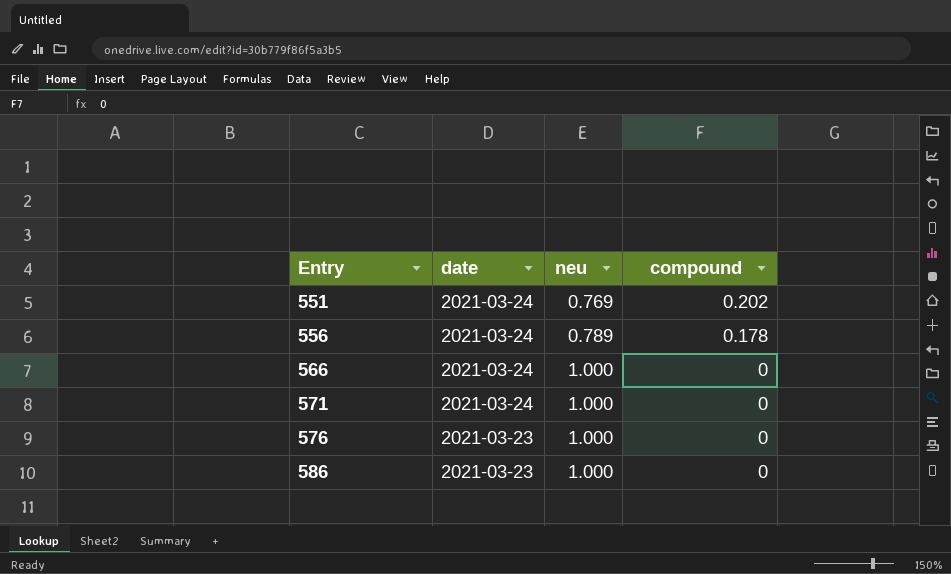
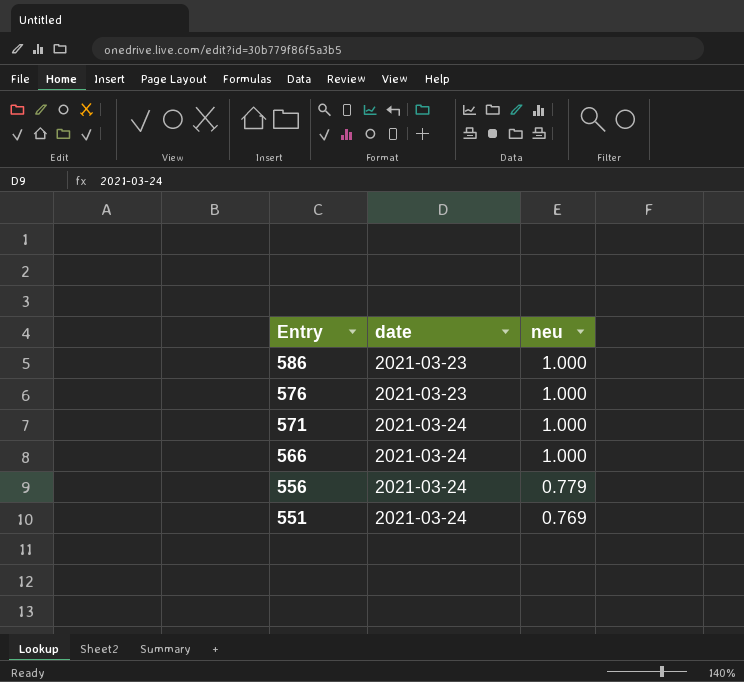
row order: Entry ascending -> Entry descending
column compound | position: 4 -> none
556 | neu: 0.789 -> 0.779

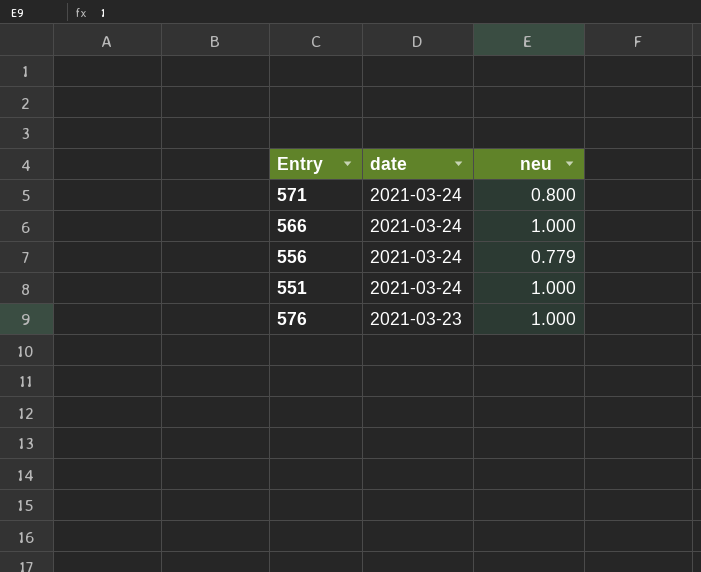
row order: Entry descending -> date descending
row 586: 2021-03-23 | 1.000 -> none
571 | neu: 1.000 -> 0.800
551 | neu: 0.769 -> 1.000

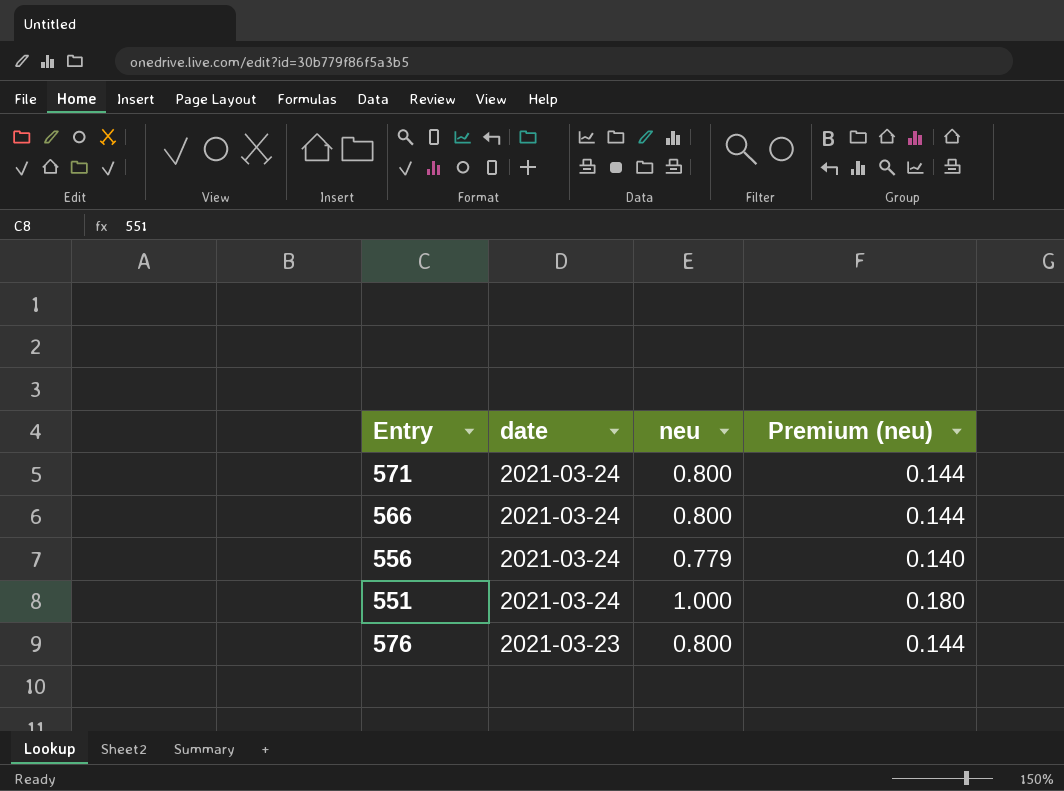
column Premium (neu) | formula: none -> [neu] * 0.18
566 | neu: 1.000 -> 0.800
576 | neu: 1.000 -> 0.800

